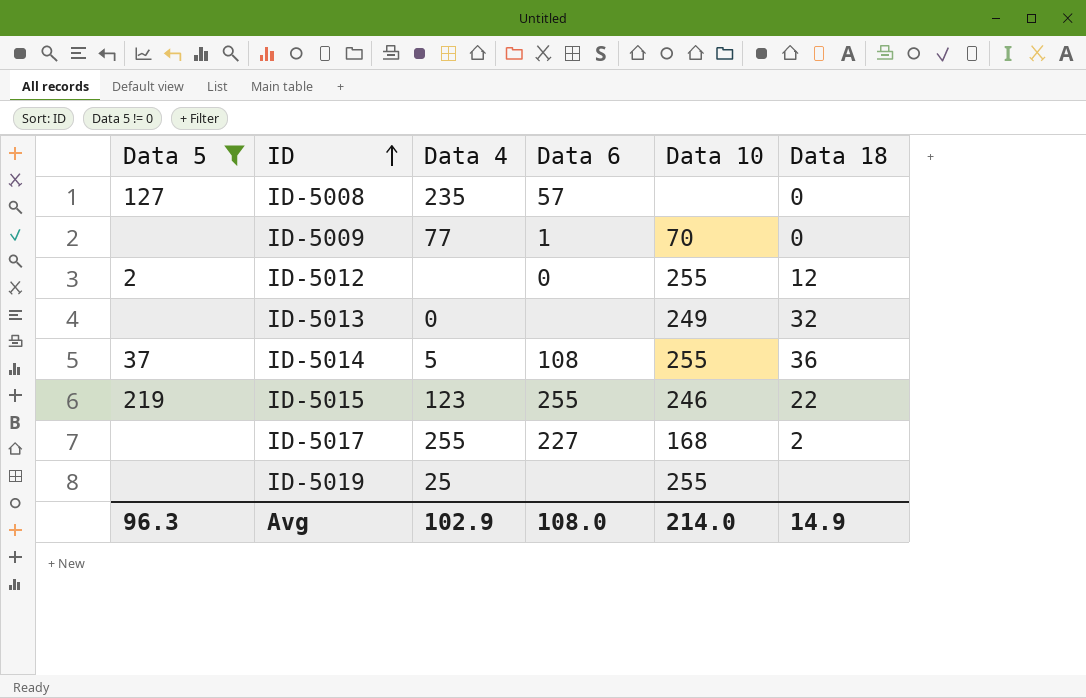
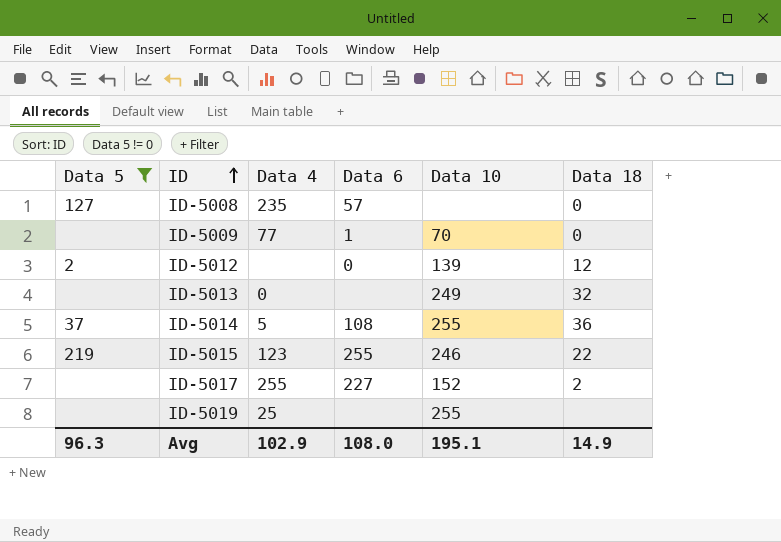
ID-5012 | Data 10: 255 -> 139
ID-5017 | Data 10: 168 -> 152
Avg | Data 10: 214.0 -> 195.1

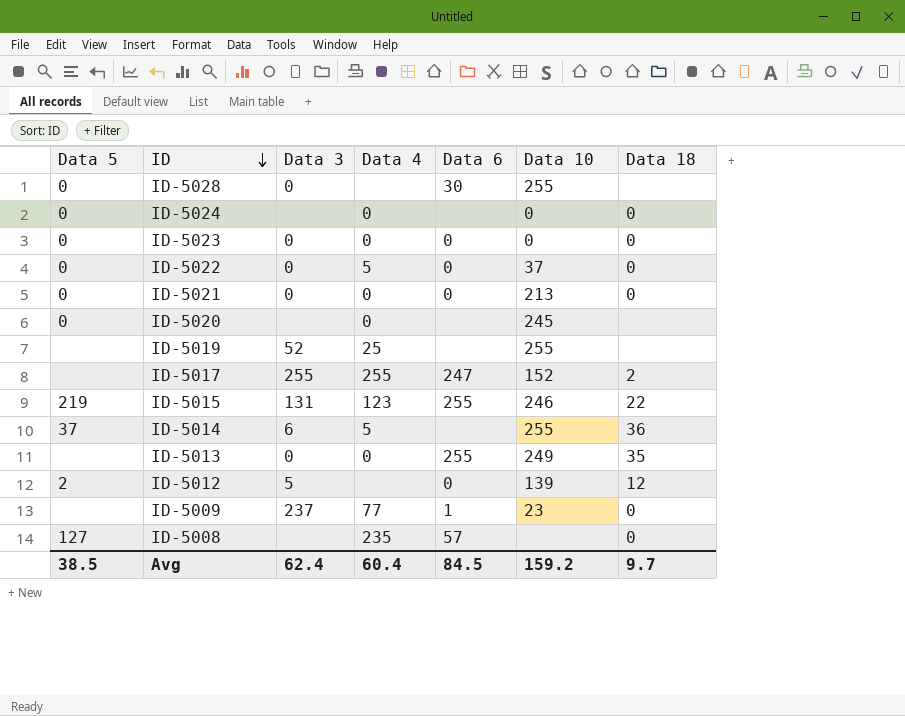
filter: Data 5 != 0 -> none
row order: ID ascending -> ID descending
column Data 3 | position: none -> 3
ID-5017 | Data 6: 227 -> 247
ID-5014 | Data 6: 108 -> none
ID-5013 | Data 6: none -> 255
ID-5013 | Data 18: 32 -> 35
ID-5009 | Data 10: 70 -> 23
Avg | Data 5: 96.3 -> 38.5
Avg | Data 4: 102.9 -> 60.4
Avg | Data 6: 108.0 -> 84.5
Avg | Data 10: 195.1 -> 159.2
Avg | Data 18: 14.9 -> 9.7

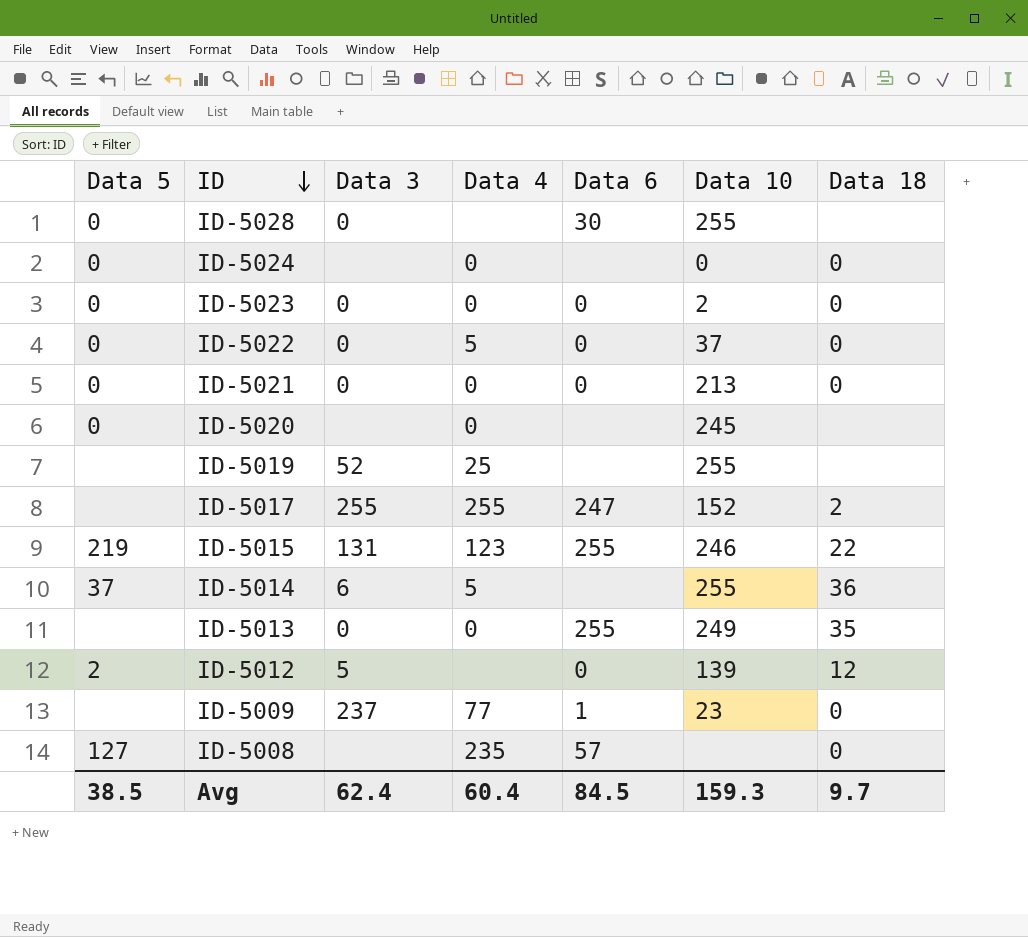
ID-5023 | Data 10: 0 -> 2
Avg | Data 10: 159.2 -> 159.3

